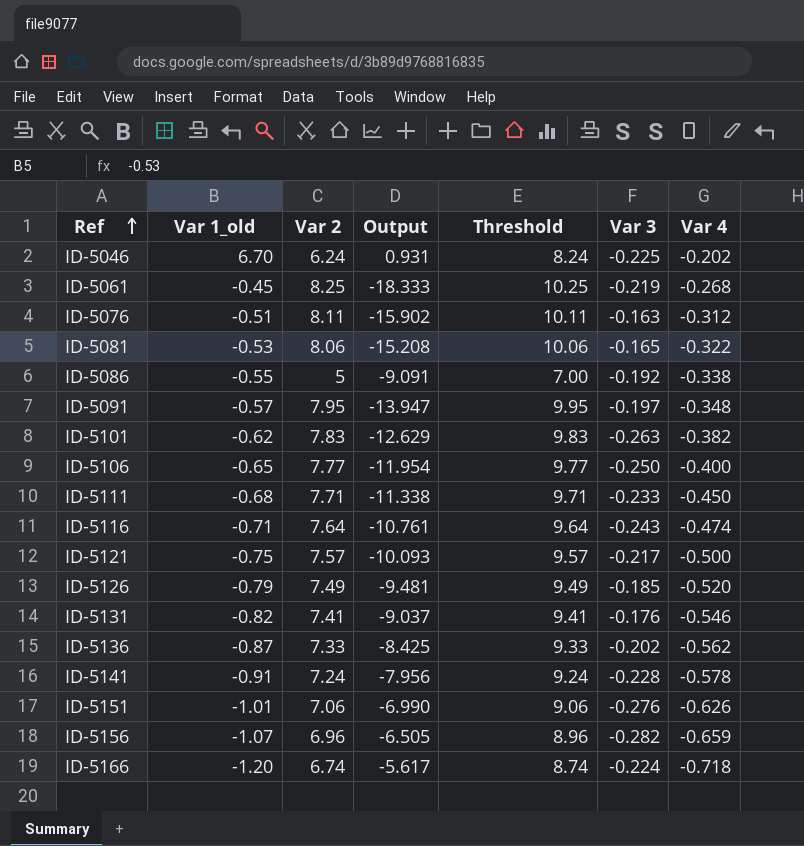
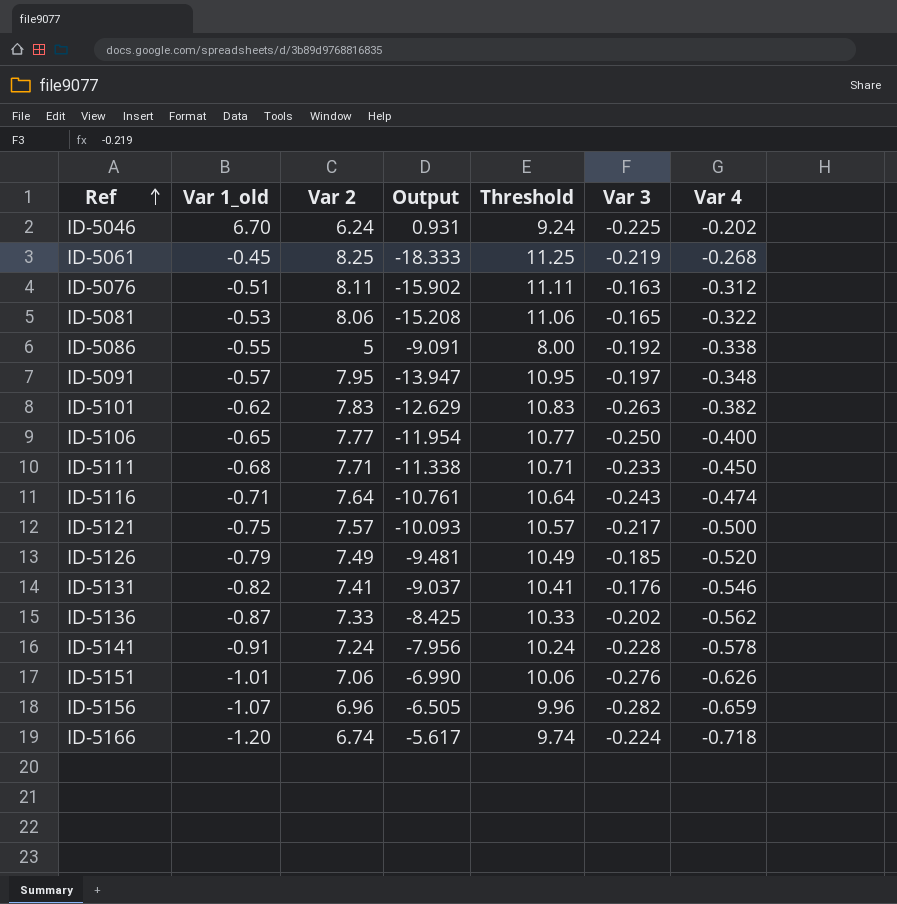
column Threshold | formula: [Var 2] + 2 -> [Var 2] + 3

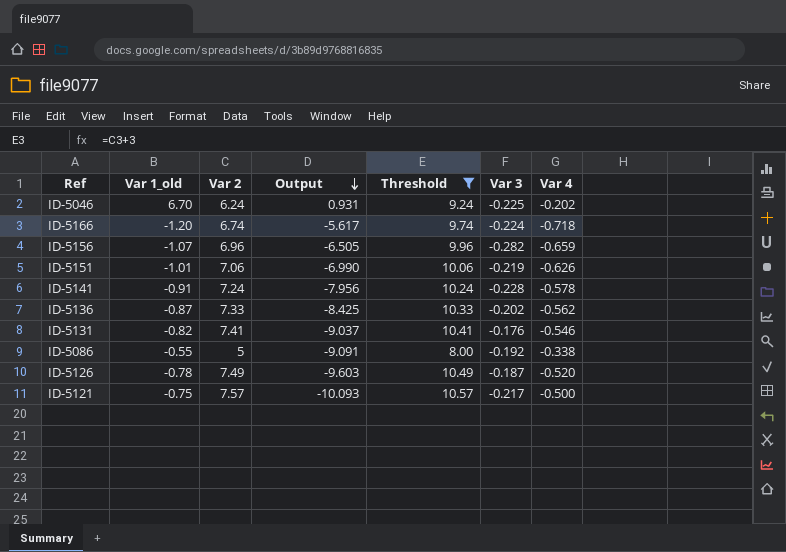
filter: none -> Threshold <= 10.57
row order: Ref ascending -> Output descending
ID-5151 | Var 3: -0.276 -> -0.219
ID-5126 | Var 1_old: -0.79 -> -0.78
ID-5126 | Output: -9.481 -> -9.603
ID-5126 | Var 3: -0.185 -> -0.187

